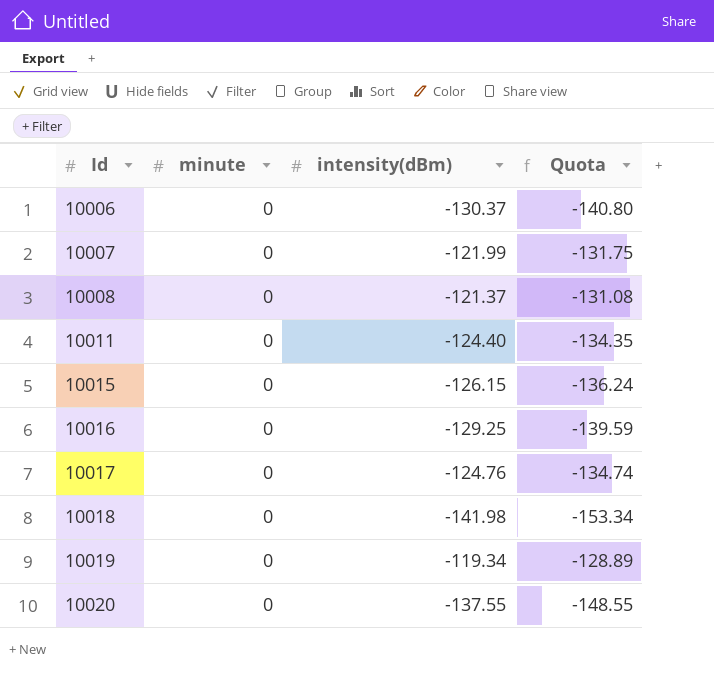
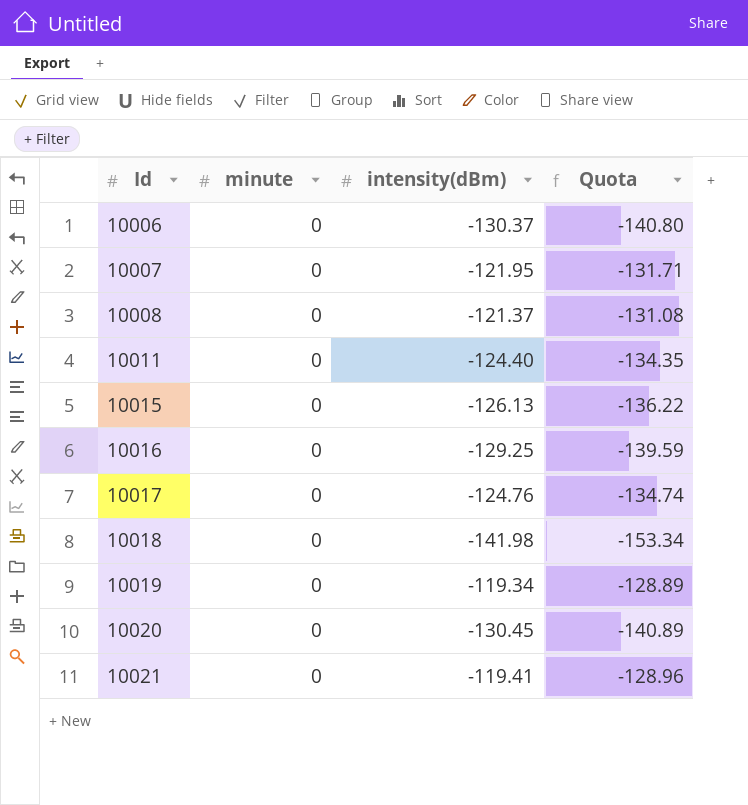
10007 | intensity(dBm): -121.99 -> -121.95
10007 | Quota: -131.75 -> -131.71
10015 | intensity(dBm): -126.15 -> -126.13
10015 | Quota: -136.24 -> -136.22
10020 | intensity(dBm): -137.55 -> -130.45
10020 | Quota: -148.55 -> -140.89
row 10021: none -> 0 | -119.41 | -128.96

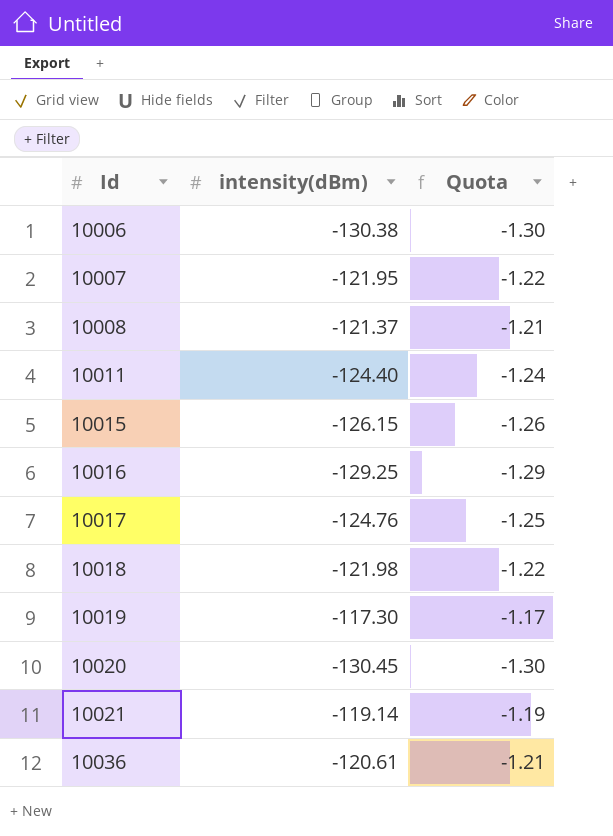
column minute | position: 2 -> none
column Quota | formula: [intensity(dBm)] * 1.08 -> [intensity(dBm)] * 0.01
10006 | intensity(dBm): -130.37 -> -130.38
10015 | intensity(dBm): -126.13 -> -126.15
10018 | intensity(dBm): -141.98 -> -121.98
10019 | intensity(dBm): -119.34 -> -117.30
10021 | intensity(dBm): -119.41 -> -119.14
row 10036: none -> -120.61 | -1.21

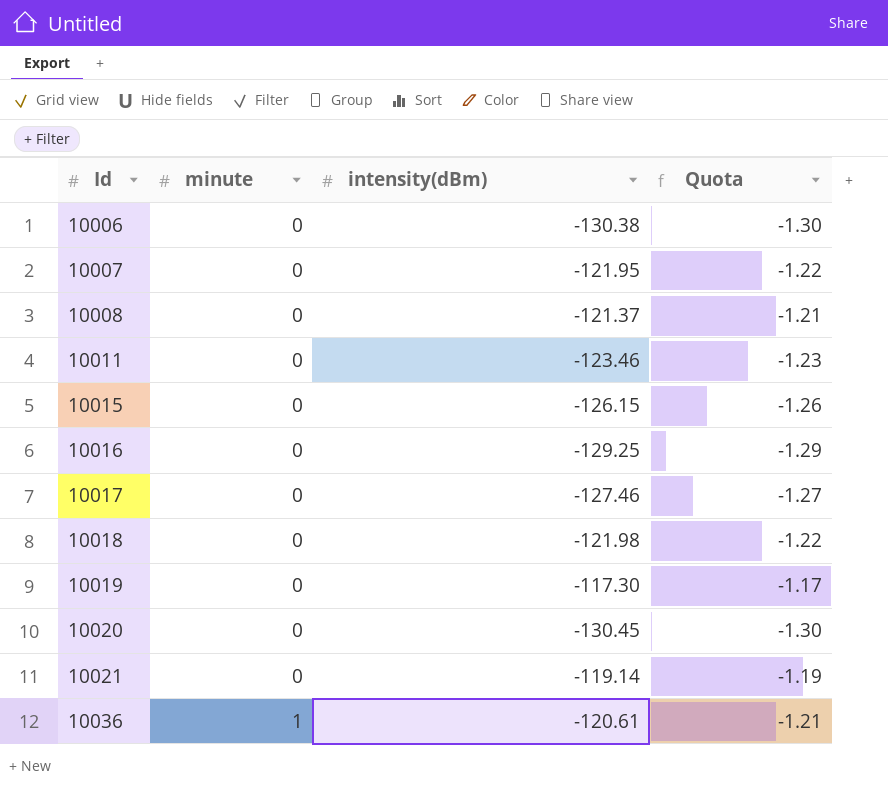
column minute | position: none -> 2
10011 | intensity(dBm): -124.40 -> -123.46
10011 | Quota: -1.24 -> -1.23
10017 | intensity(dBm): -124.76 -> -127.46
10017 | Quota: -1.25 -> -1.27

